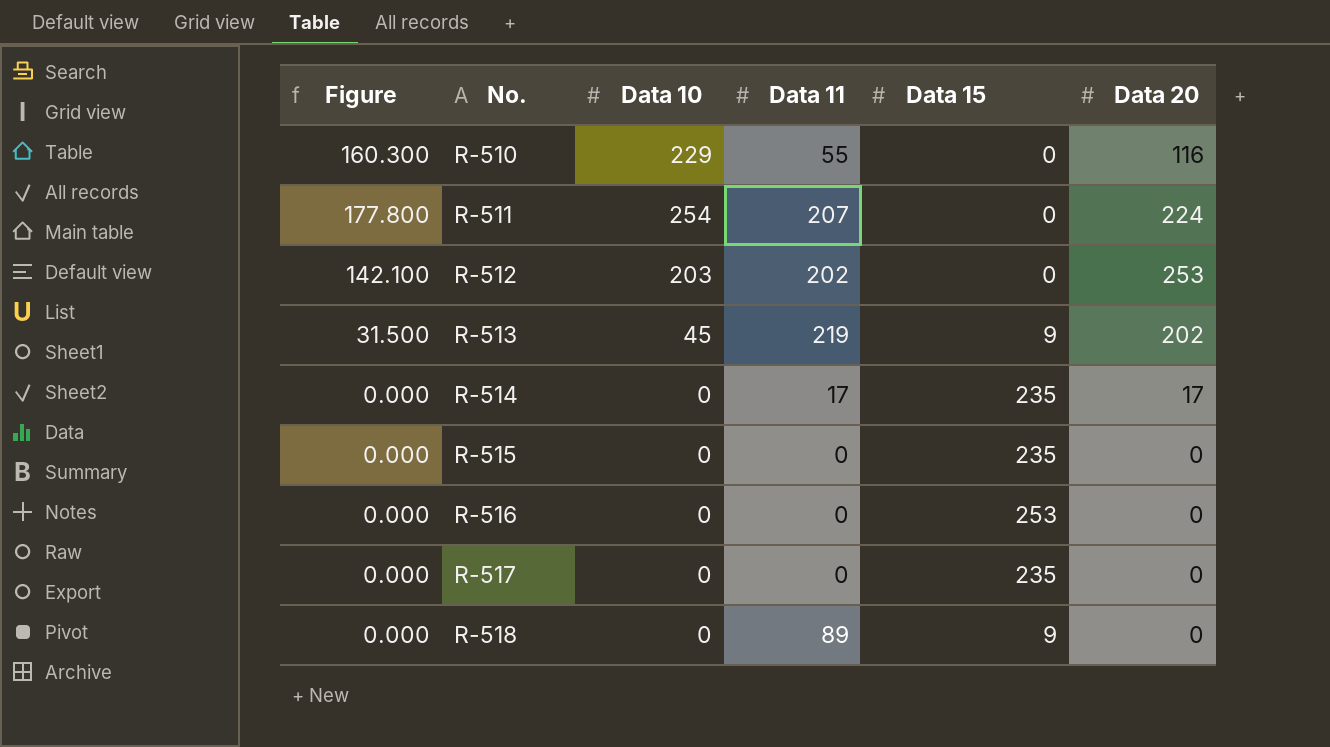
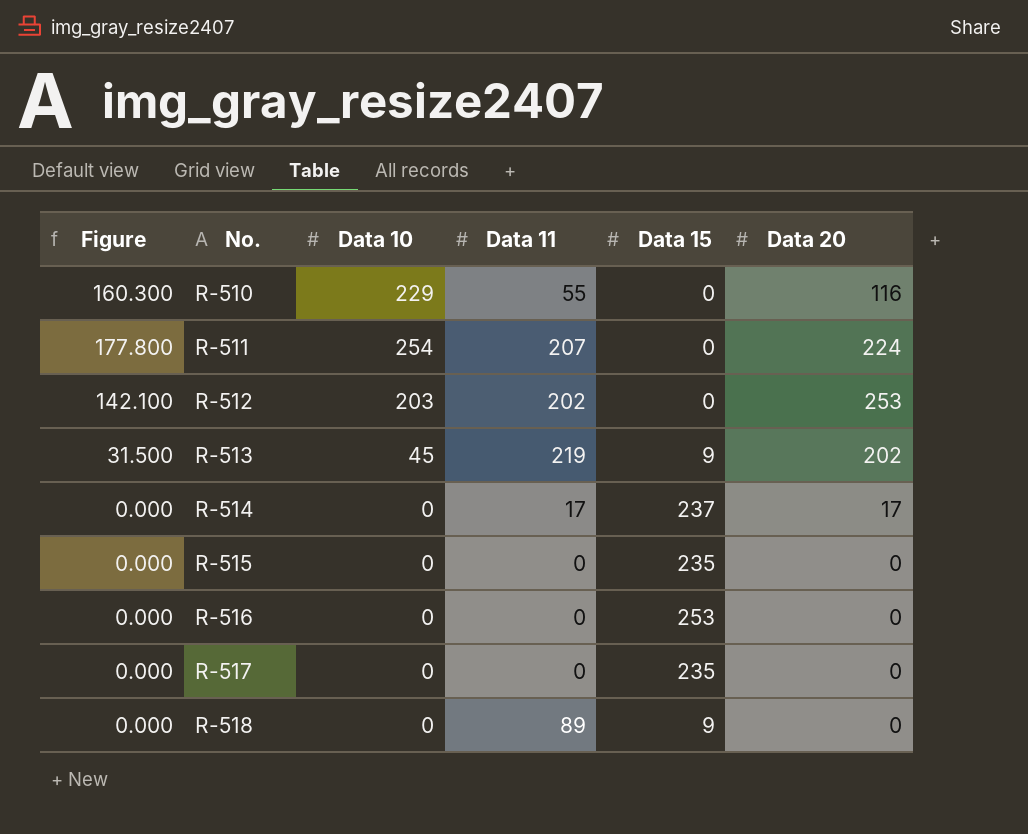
R-514 | Data 15: 235 -> 237

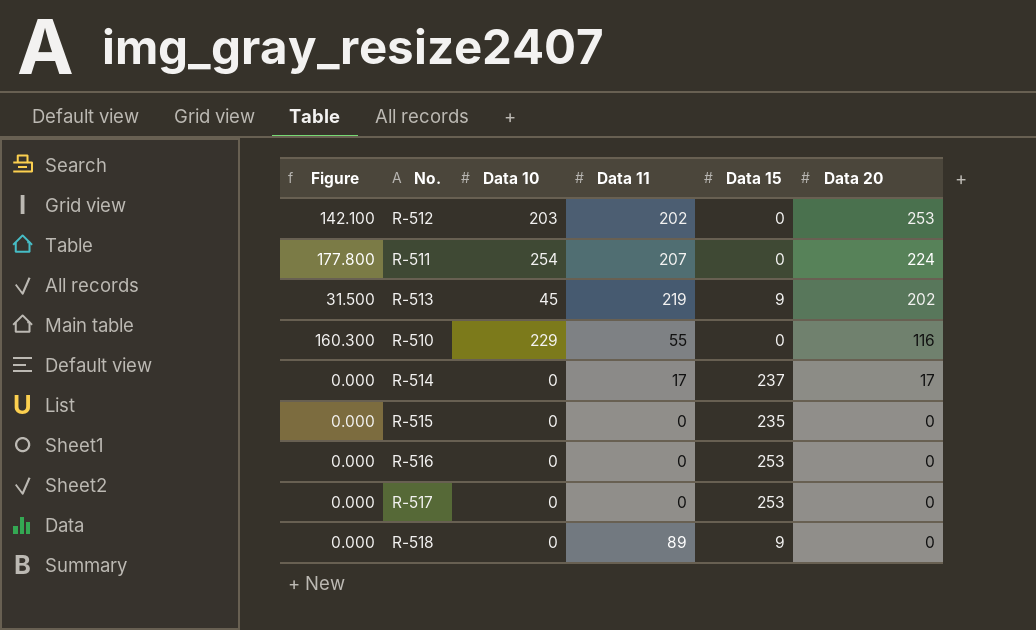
row order: No. ascending -> Data 20 descending
R-517 | Data 15: 235 -> 253

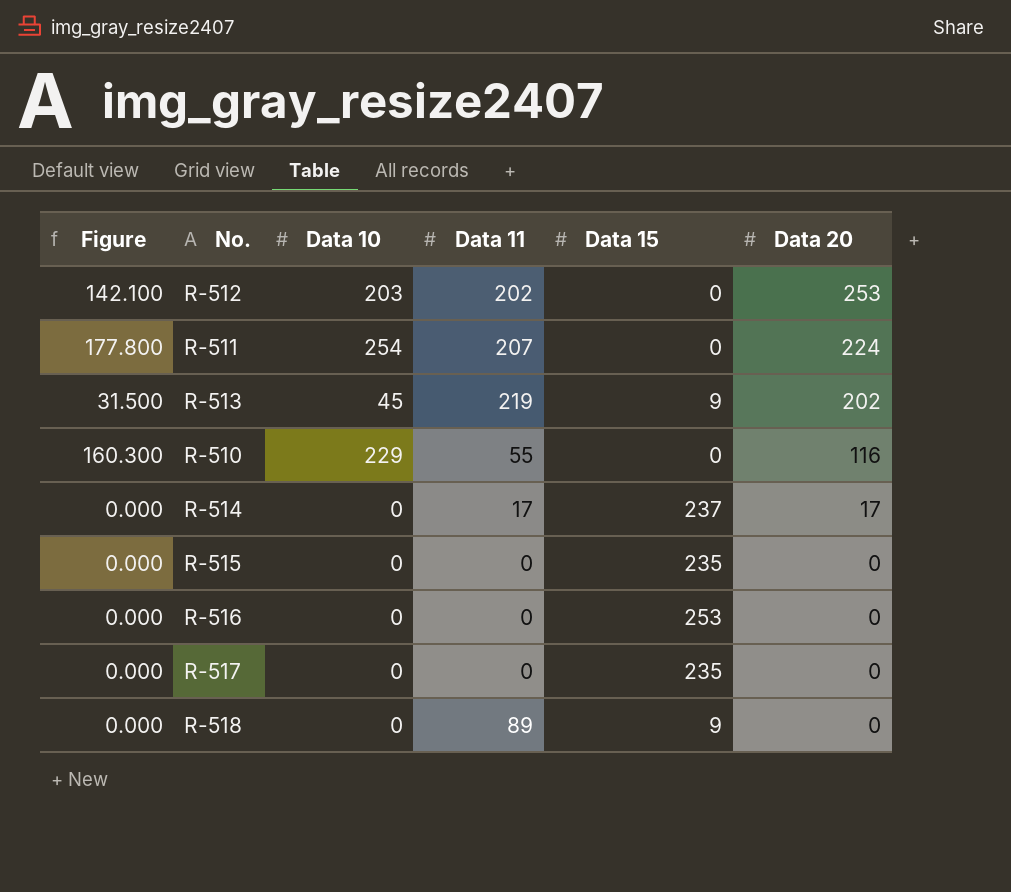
R-517 | Data 15: 253 -> 235

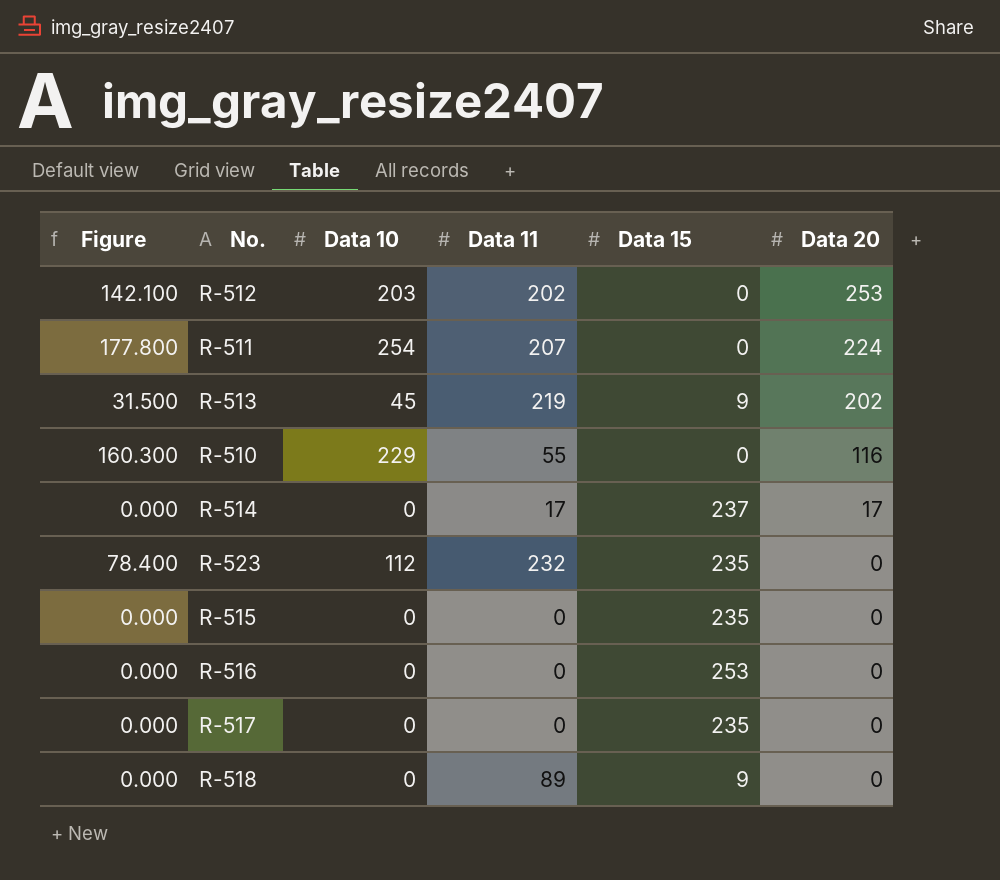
row R-523: none -> 78.400 | 112 | 232 | 235 | 0

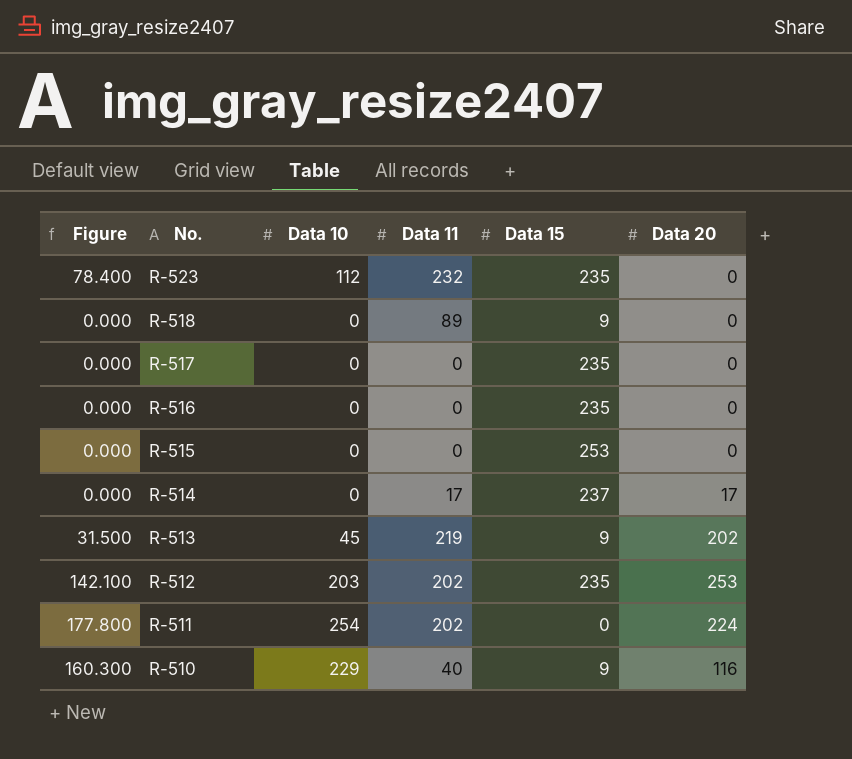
row order: Data 20 descending -> No. descending
R-516 | Data 15: 253 -> 235
R-515 | Data 15: 235 -> 253
R-512 | Data 15: 0 -> 235
R-511 | Data 11: 207 -> 202
R-510 | Data 11: 55 -> 40
R-510 | Data 15: 0 -> 9

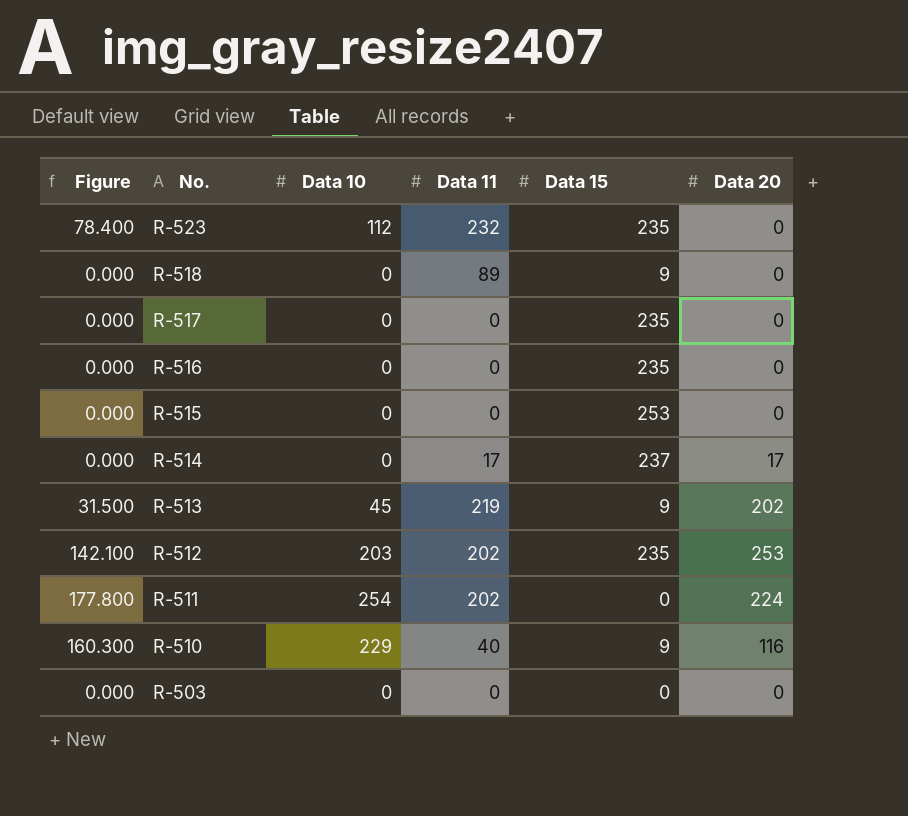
row R-503: none -> 0.000 | 0 | 0 | 0 | 0

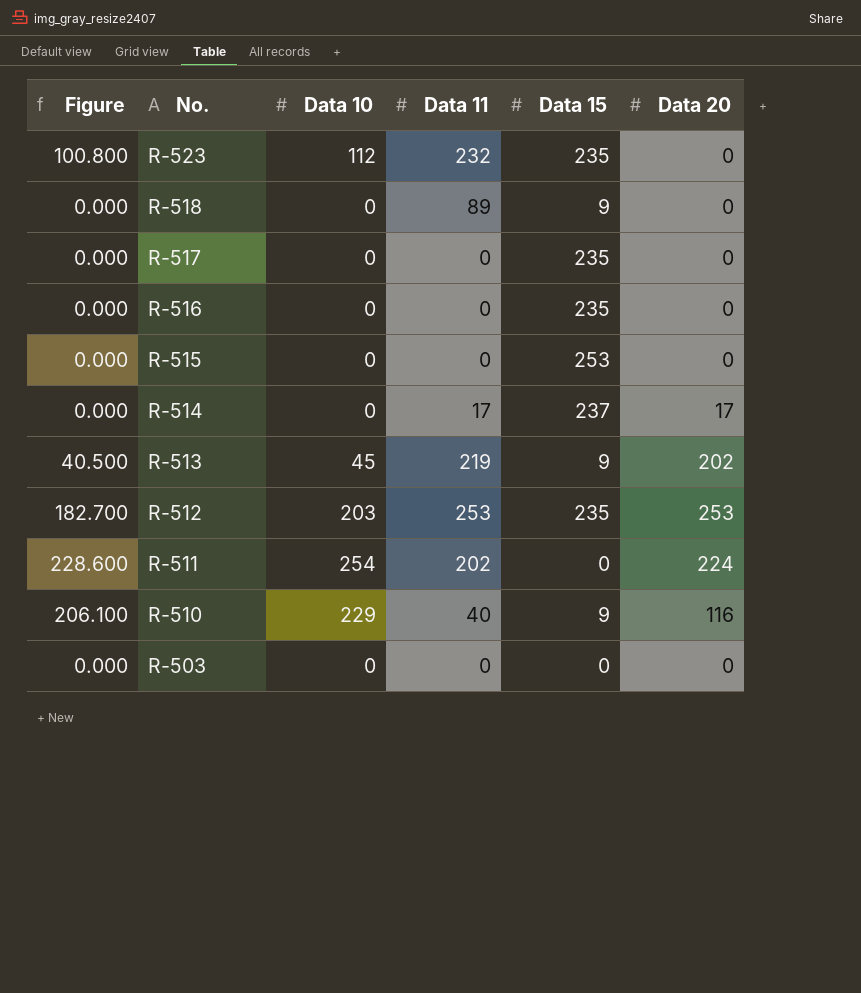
column Figure | formula: [Data 10] * 0.7 -> [Data 10] * 0.9
R-512 | Data 11: 202 -> 253

